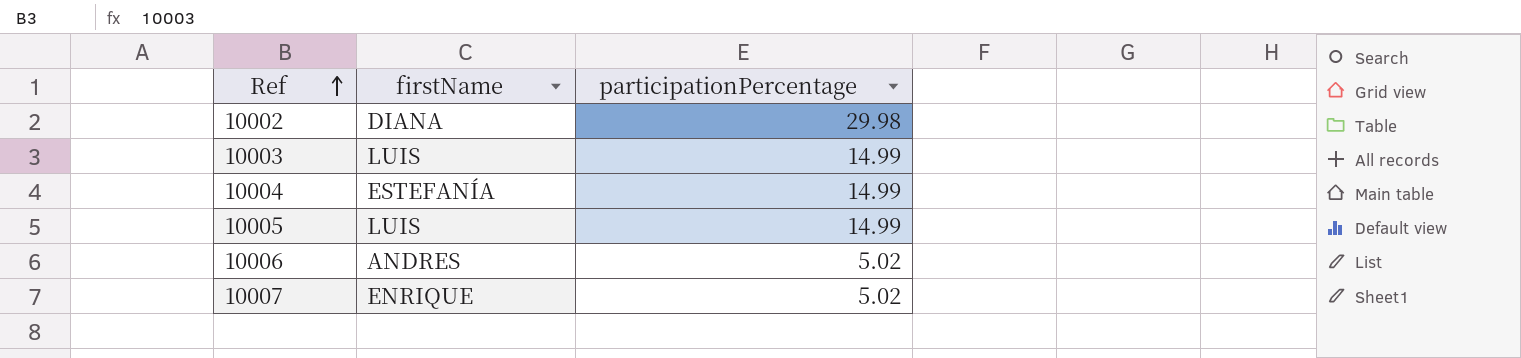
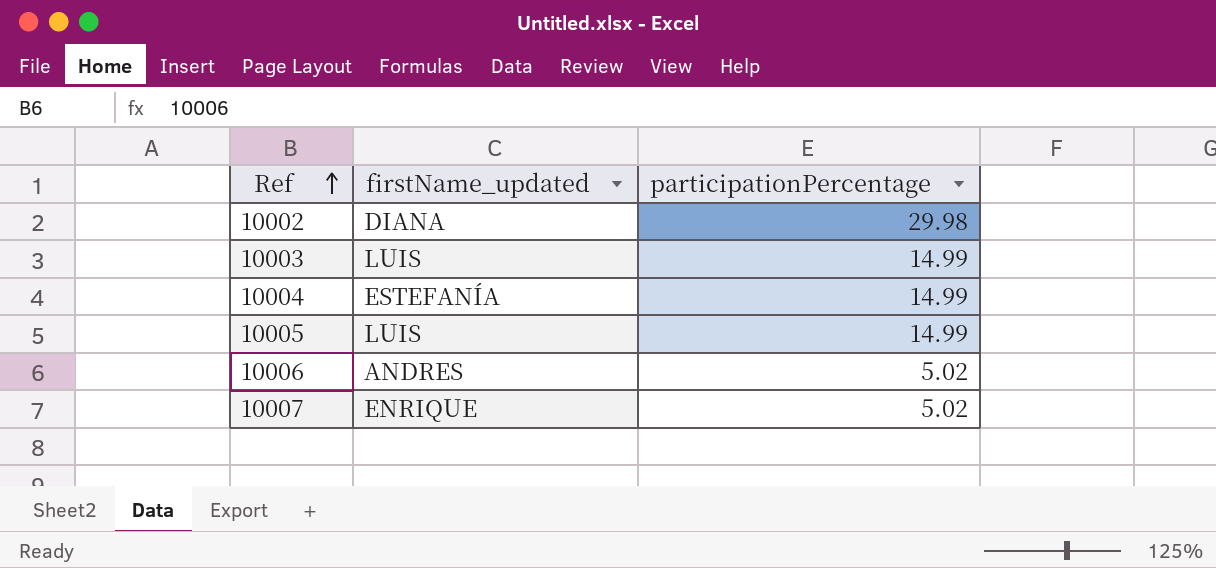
column name: firstName -> firstName_updated

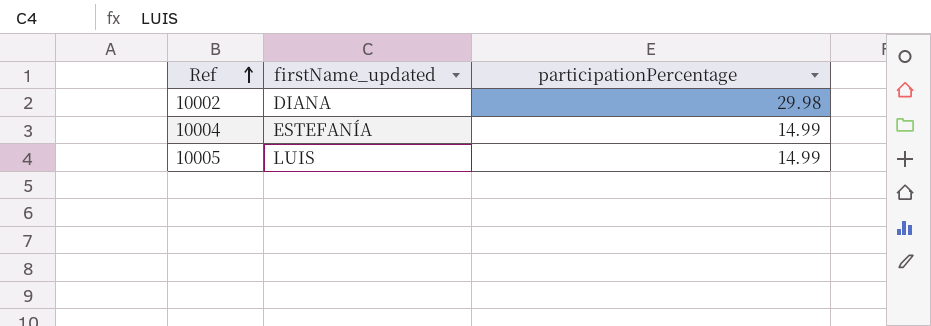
row 10003: LUIS | 14.99 -> none
row 10006: ANDRES | 5.02 -> none
row 10007: ENRIQUE | 5.02 -> none

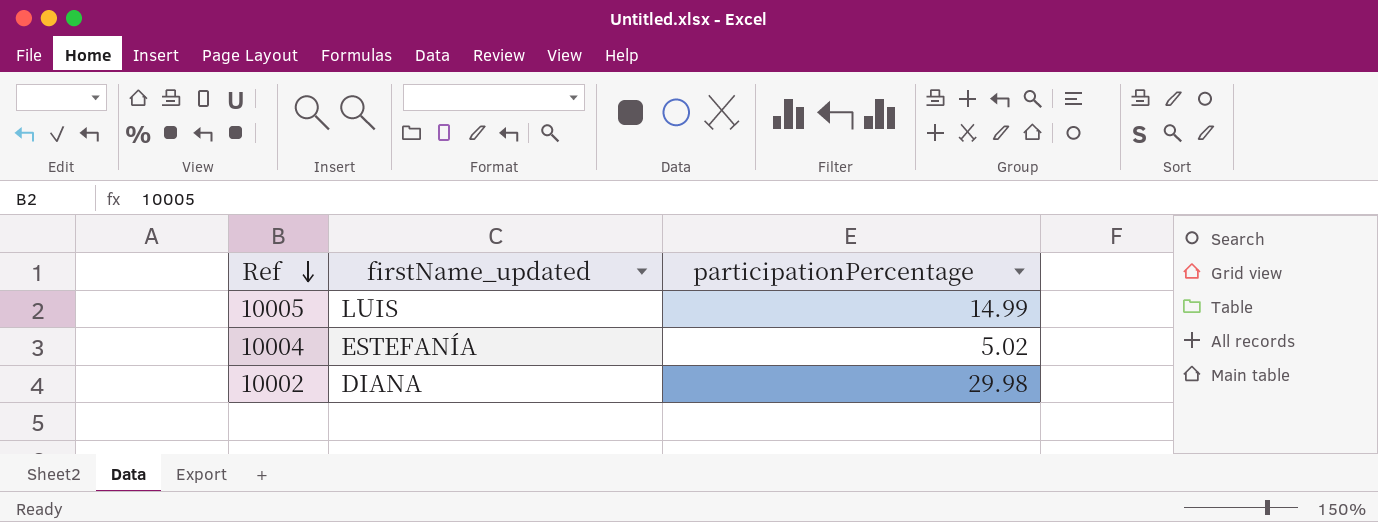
row order: Ref ascending -> Ref descending
10004 | participationPercentage: 14.99 -> 5.02

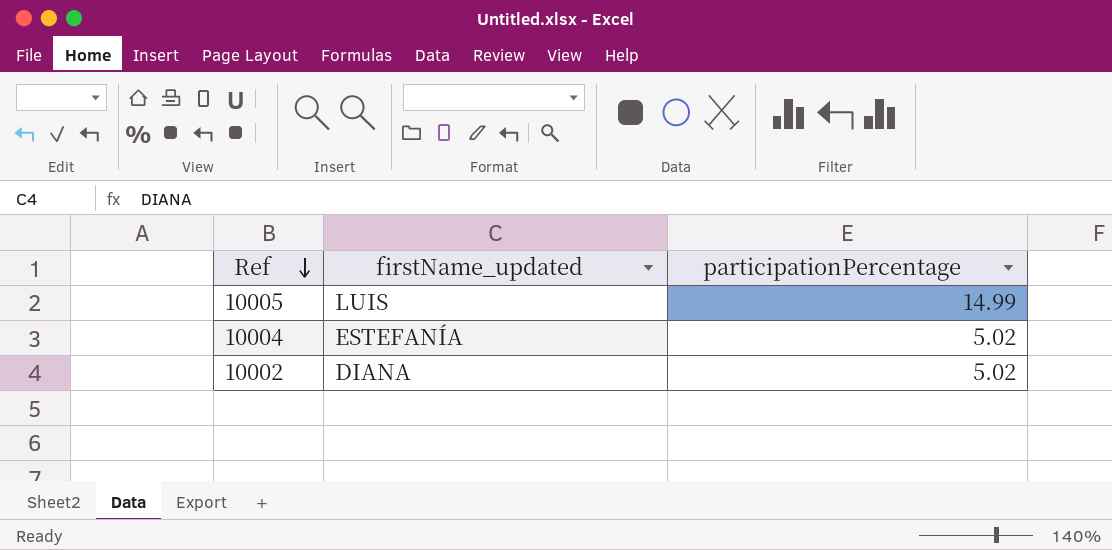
10002 | participationPercentage: 29.98 -> 5.02

